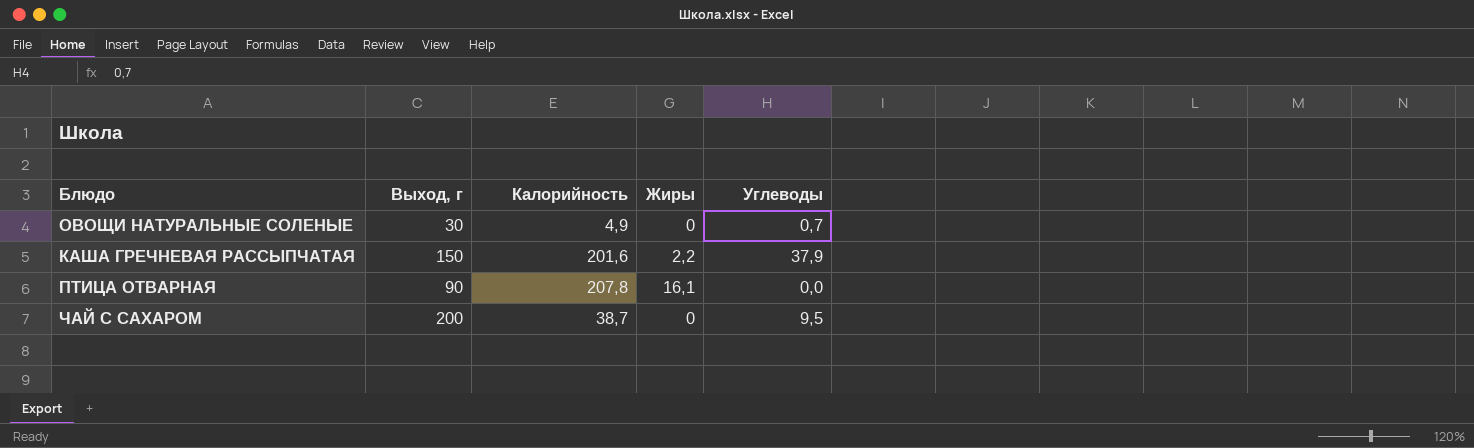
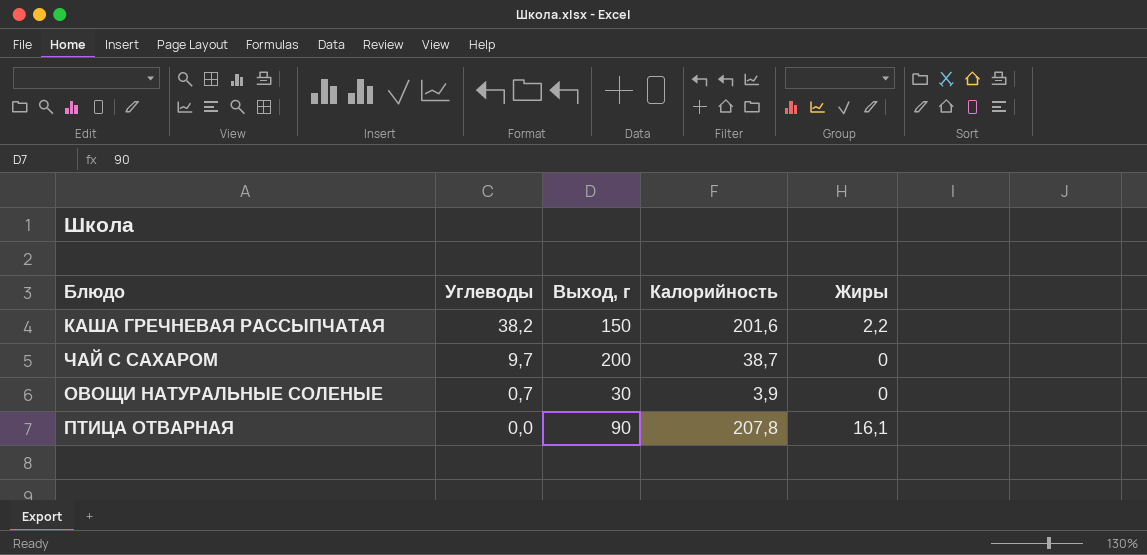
row order: none -> Углеводы descending
column Углеводы | position: 5 -> 2
КАША ГРЕЧНЕВАЯ РАССЫПЧАТАЯ | Углеводы: 37,9 -> 38,2
ЧАЙ С САХАРОМ | Углеводы: 9,5 -> 9,7
ОВОЩИ НАТУРАЛЬНЫЕ СОЛЕНЫЕ | Калорийность: 4,9 -> 3,9

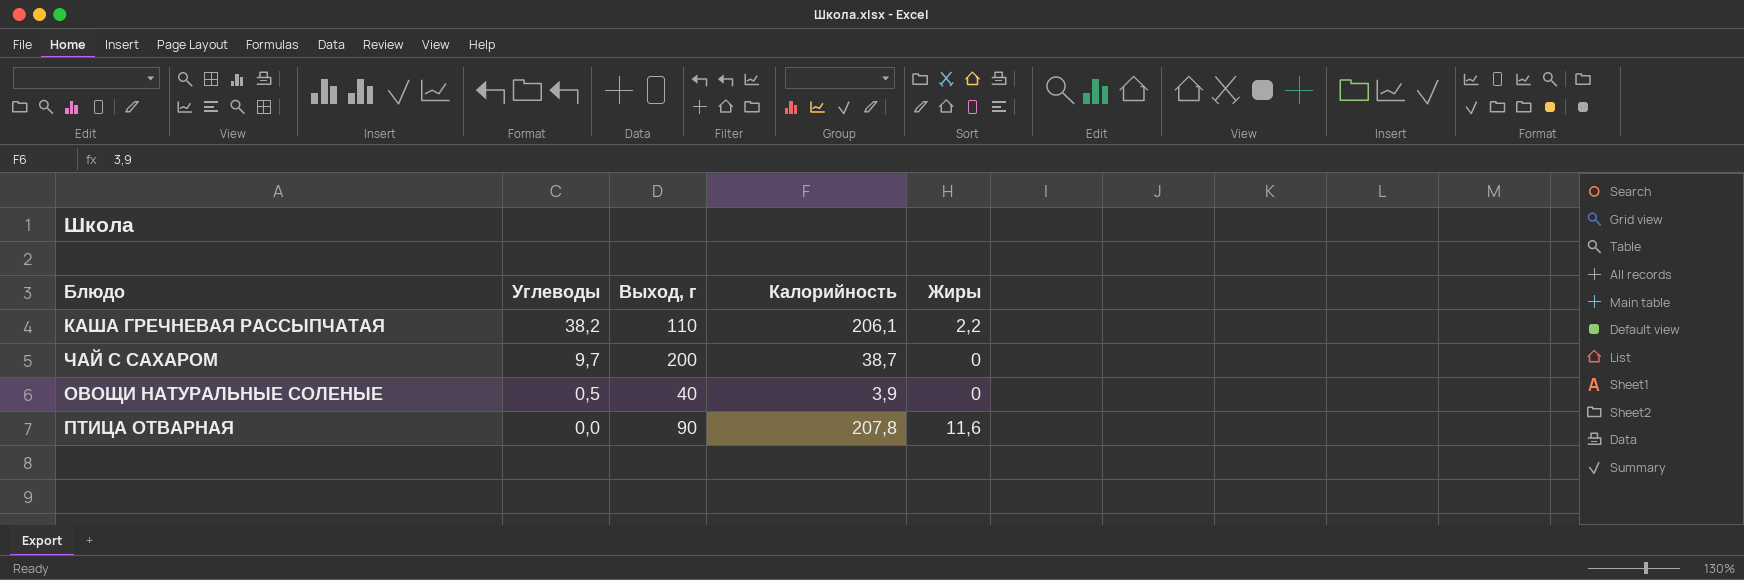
КАША ГРЕЧНЕВАЯ РАССЫПЧАТАЯ | Выход, г: 150 -> 110
КАША ГРЕЧНЕВАЯ РАССЫПЧАТАЯ | Калорийность: 201,6 -> 206,1
ОВОЩИ НАТУРАЛЬНЫЕ СОЛЕНЫЕ | Углеводы: 0,7 -> 0,5
ОВОЩИ НАТУРАЛЬНЫЕ СОЛЕНЫЕ | Выход, г: 30 -> 40
ПТИЦА ОТВАРНАЯ | Жиры: 16,1 -> 11,6

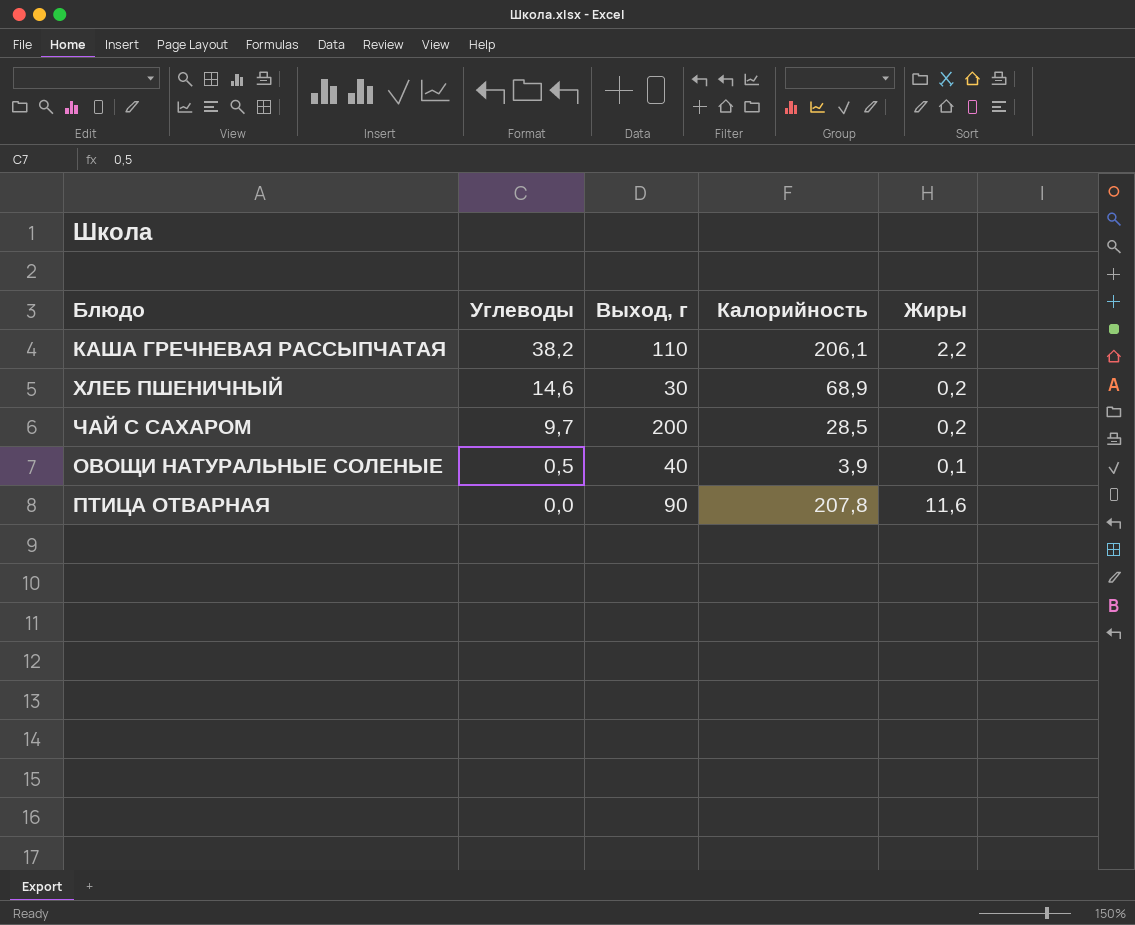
row ХЛЕБ ПШЕНИЧНЫЙ: none -> 14,6 | 30 | 68,9 | 0,2
ЧАЙ С САХАРОМ | Калорийность: 38,7 -> 28,5
ЧАЙ С САХАРОМ | Жиры: 0 -> 0,2
ОВОЩИ НАТУРАЛЬНЫЕ СОЛЕНЫЕ | Жиры: 0 -> 0,1

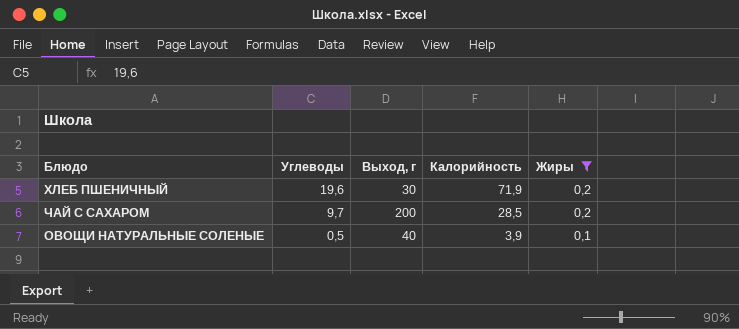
filter: none -> Жиры <= 0,2
ХЛЕБ ПШЕНИЧНЫЙ | Углеводы: 14,6 -> 19,6
ХЛЕБ ПШЕНИЧНЫЙ | Калорийность: 68,9 -> 71,9

